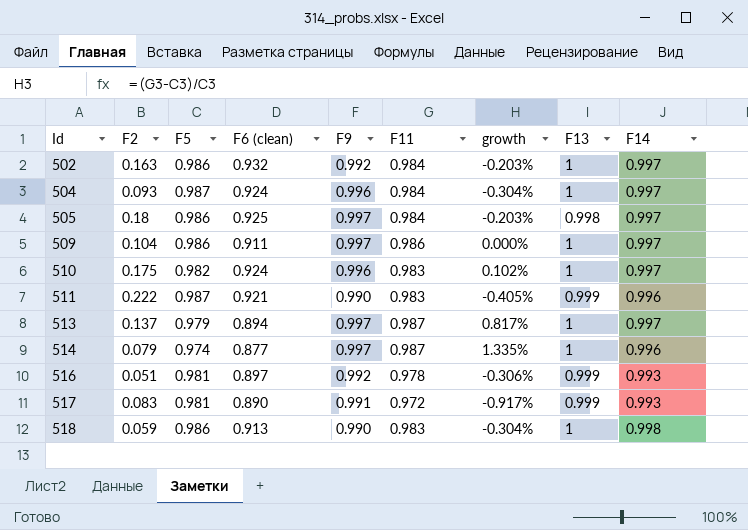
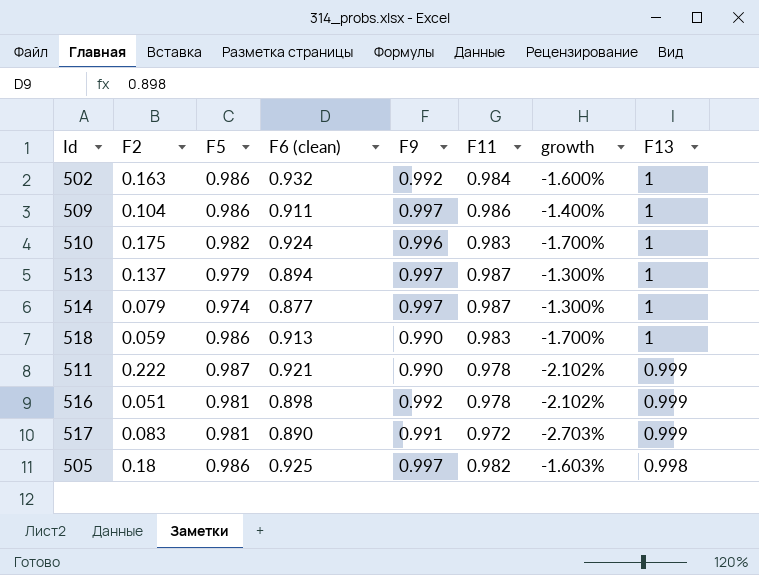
row order: Id ascending -> F13 descending
column F14 | position: 9 -> none
column growth | formula: ([F11] - [F5]) / [F5] -> ([F11] - [F13]) / [F13]
row 504: 0.093 | 0.987 | 0.924 | 0.996 | 0.984 | -0.304% | 1 | 0.997 -> none
511 | F11: 0.983 -> 0.978
516 | F6 (clean): 0.897 -> 0.898
505 | F11: 0.984 -> 0.982

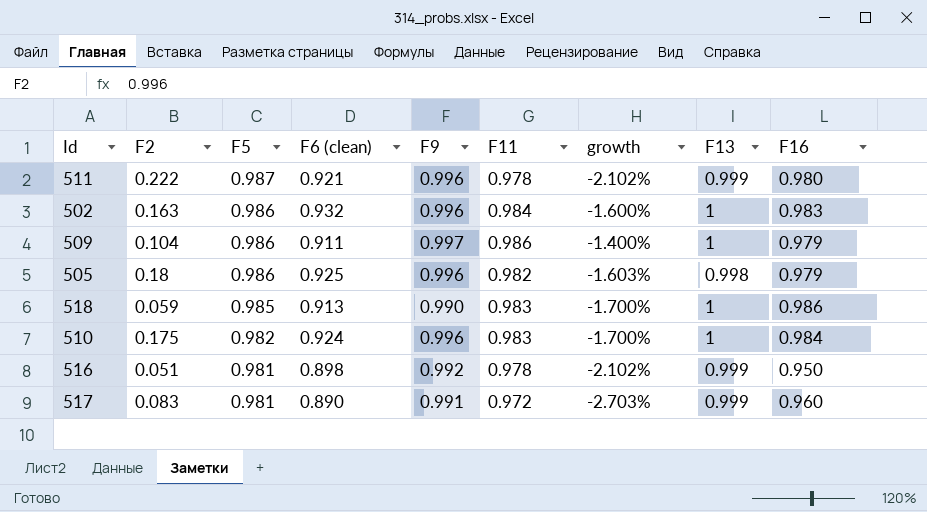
row order: F13 descending -> F5 descending
column F16 | position: none -> 9
row 513: 0.137 | 0.979 | 0.894 | 0.997 | 0.987 | -1.300% | 1 -> none
row 514: 0.079 | 0.974 | 0.877 | 0.997 | 0.987 | -1.300% | 1 -> none
511 | F9: 0.990 -> 0.996
502 | F9: 0.992 -> 0.996
505 | F9: 0.997 -> 0.996
518 | F5: 0.986 -> 0.985

